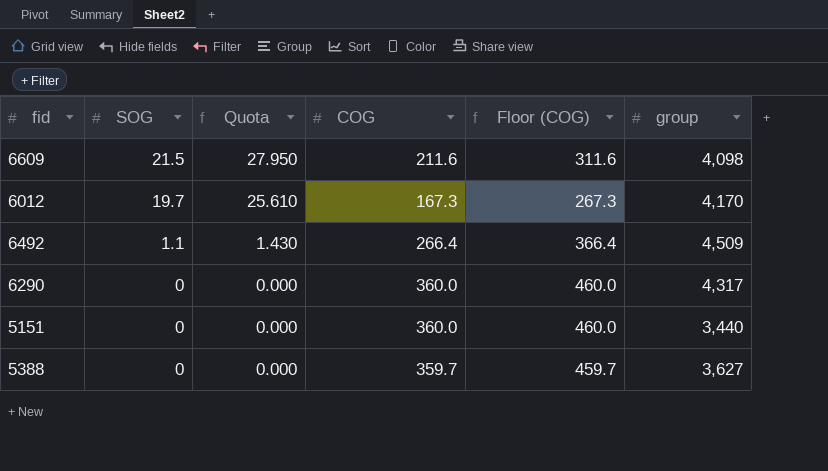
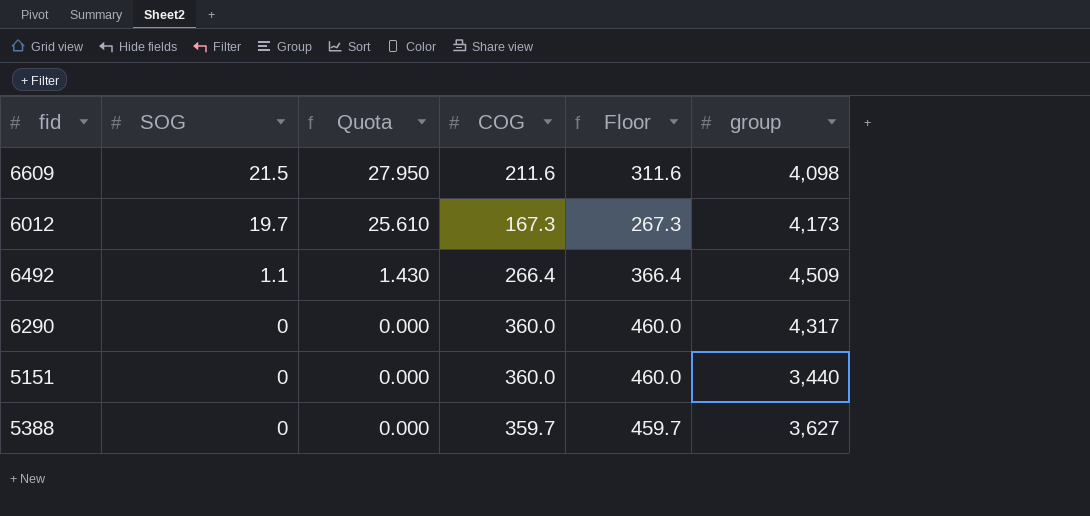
column name: Floor (COG) -> Floor
6012 | group: 4,170 -> 4,173

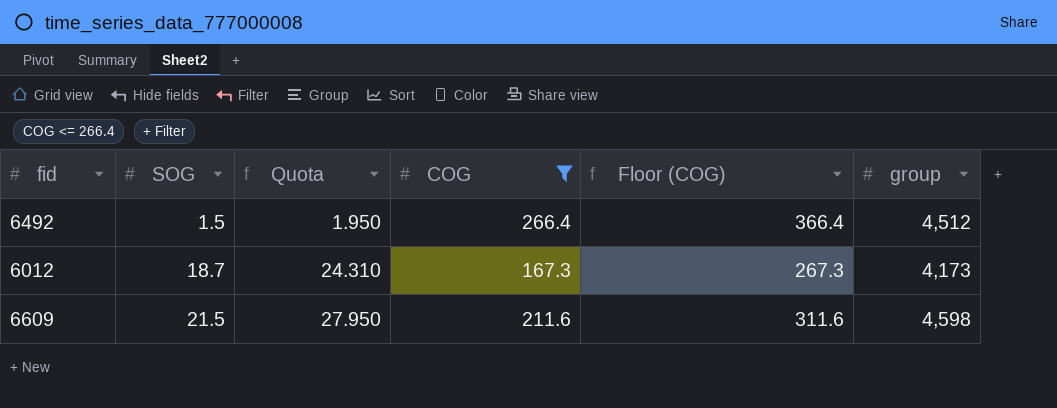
filter: none -> COG <= 266.4
row order: SOG descending -> SOG ascending
column name: Floor -> Floor (COG)
6492 | SOG: 1.1 -> 1.5
6492 | Quota: 1.430 -> 1.950
6492 | group: 4,509 -> 4,512
6012 | SOG: 19.7 -> 18.7
6012 | Quota: 25.610 -> 24.310
6609 | group: 4,098 -> 4,598

